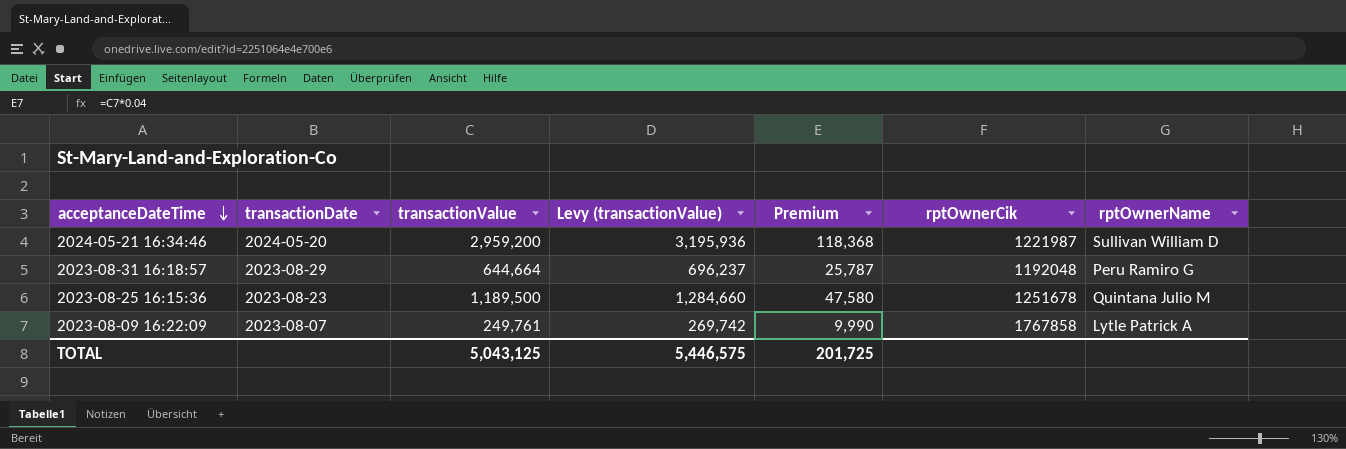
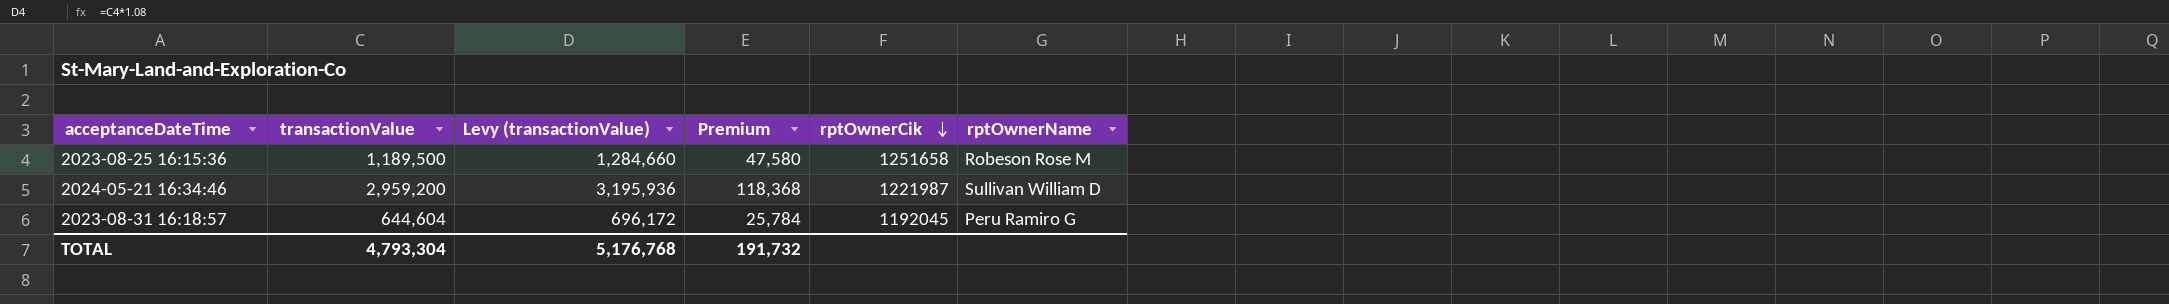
row order: acceptanceDateTime descending -> rptOwnerCik descending
column transactionDate | position: 2 -> none
row 2023-08-09 16:22:09: 2023-08-07 | 249,761 | 269,742 | 9,990 | 1767858 | Lytle Patrick A -> none
2023-08-25 16:15:36 | rptOwnerCik: 1251678 -> 1251658
2023-08-25 16:15:36 | rptOwnerName: Quintana Julio M -> Robeson Rose M
2023-08-31 16:18:57 | transactionValue: 644,664 -> 644,604
2023-08-31 16:18:57 | Levy (transactionValue): 696,237 -> 696,172
2023-08-31 16:18:57 | Premium: 25,787 -> 25,784
2023-08-31 16:18:57 | rptOwnerCik: 1192048 -> 1192045
TOTAL | transactionValue: 5,043,125 -> 4,793,304
TOTAL | Levy (transactionValue): 5,446,575 -> 5,176,768
TOTAL | Premium: 201,725 -> 191,732

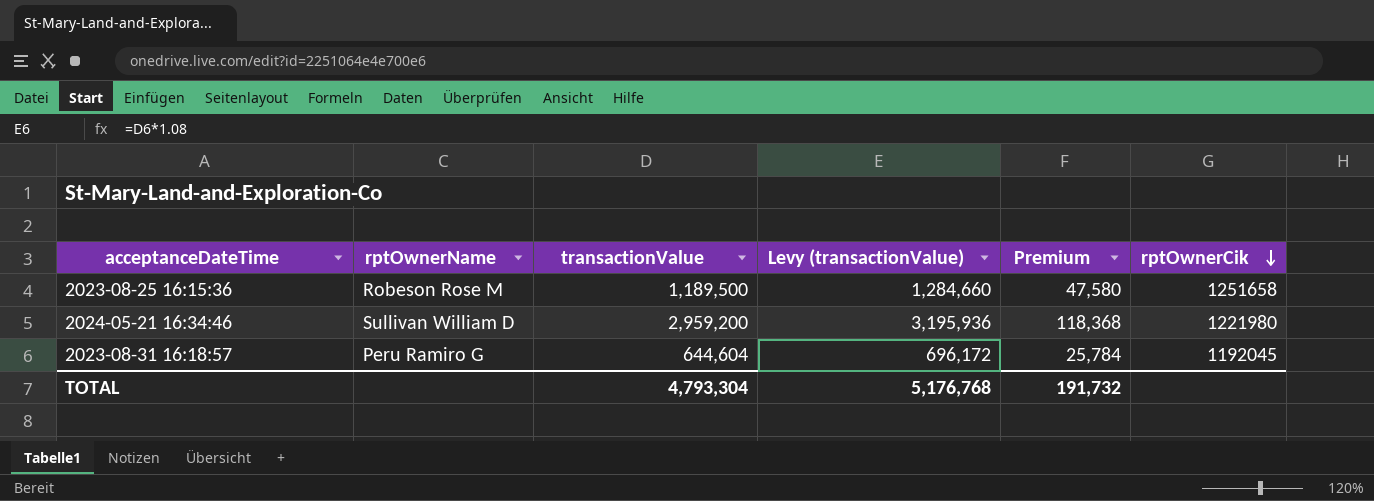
column rptOwnerName | position: 6 -> 2
2024-05-21 16:34:46 | rptOwnerCik: 1221987 -> 1221980

